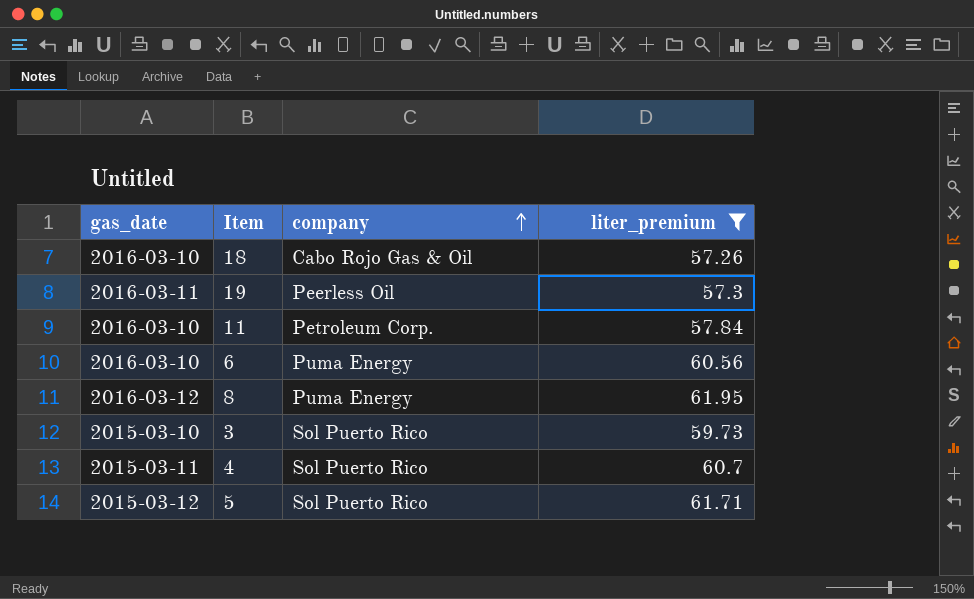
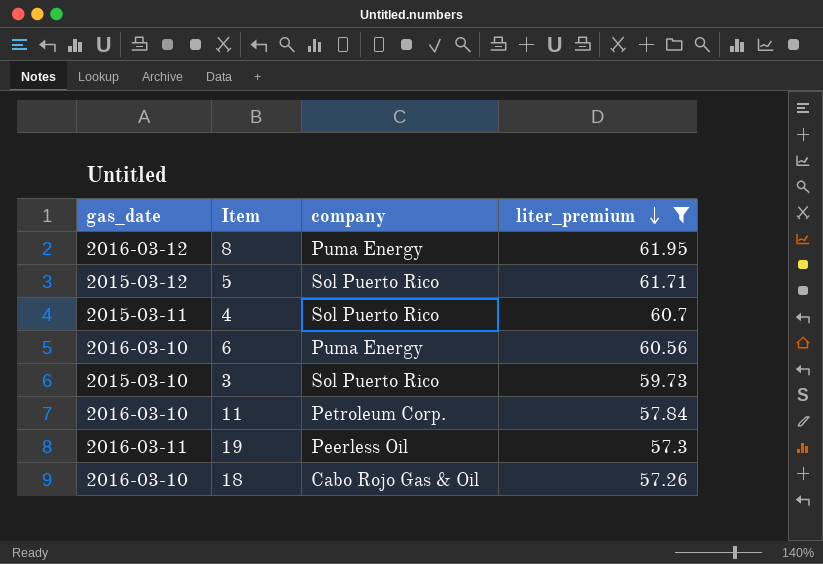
row order: company ascending -> liter_premium descending

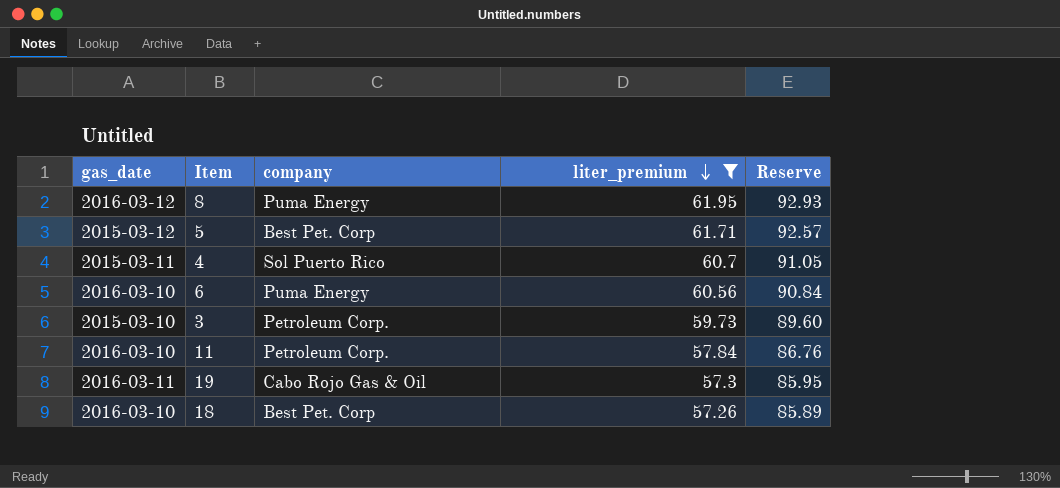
column Reserve | formula: none -> [liter_premium] * 1.5
5 | company: Sol Puerto Rico -> Best Pet. Corp
3 | company: Sol Puerto Rico -> Petroleum Corp.
19 | company: Peerless Oil -> Cabo Rojo Gas & Oil
18 | company: Cabo Rojo Gas & Oil -> Best Pet. Corp

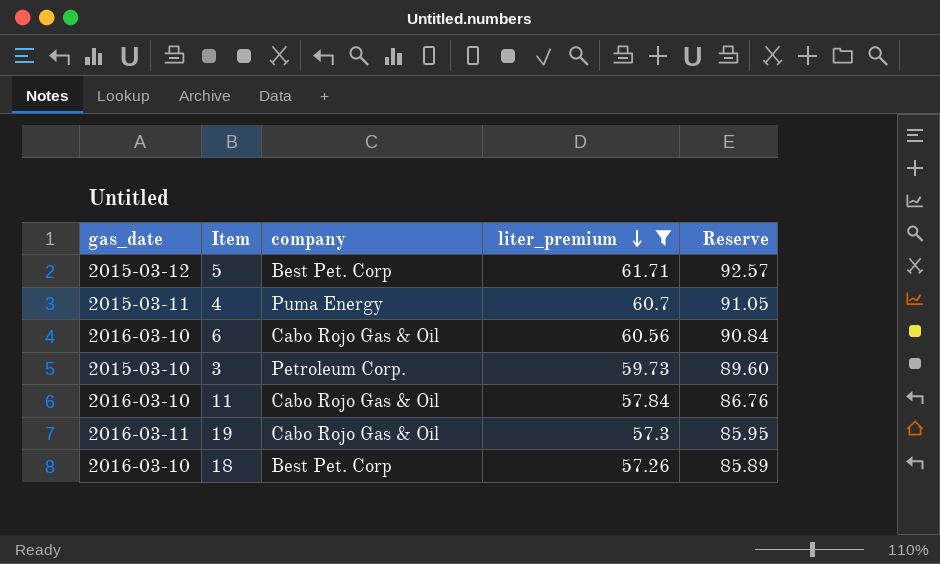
row 8: 2016-03-12 | Puma Energy | 61.95 | 92.93 -> none
4 | company: Sol Puerto Rico -> Puma Energy
6 | company: Puma Energy -> Cabo Rojo Gas & Oil
11 | company: Petroleum Corp. -> Cabo Rojo Gas & Oil

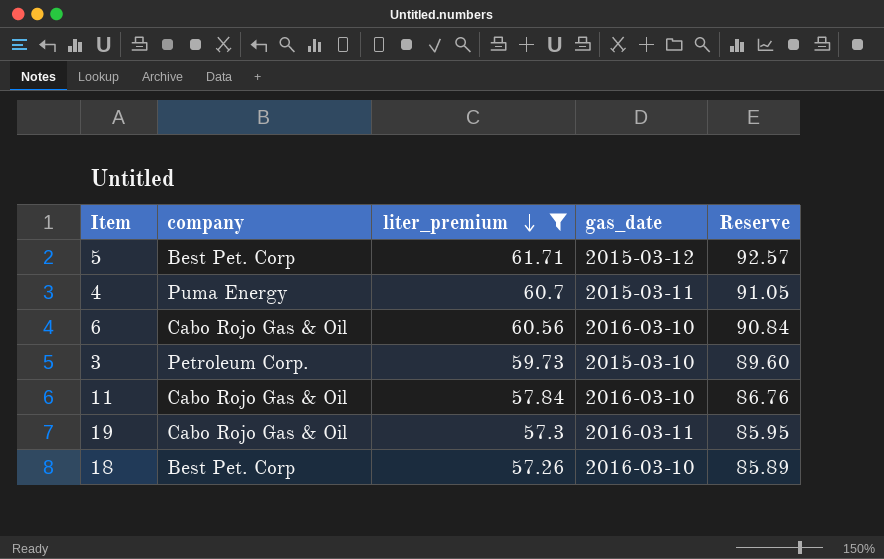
column gas_date | position: 1 -> 4

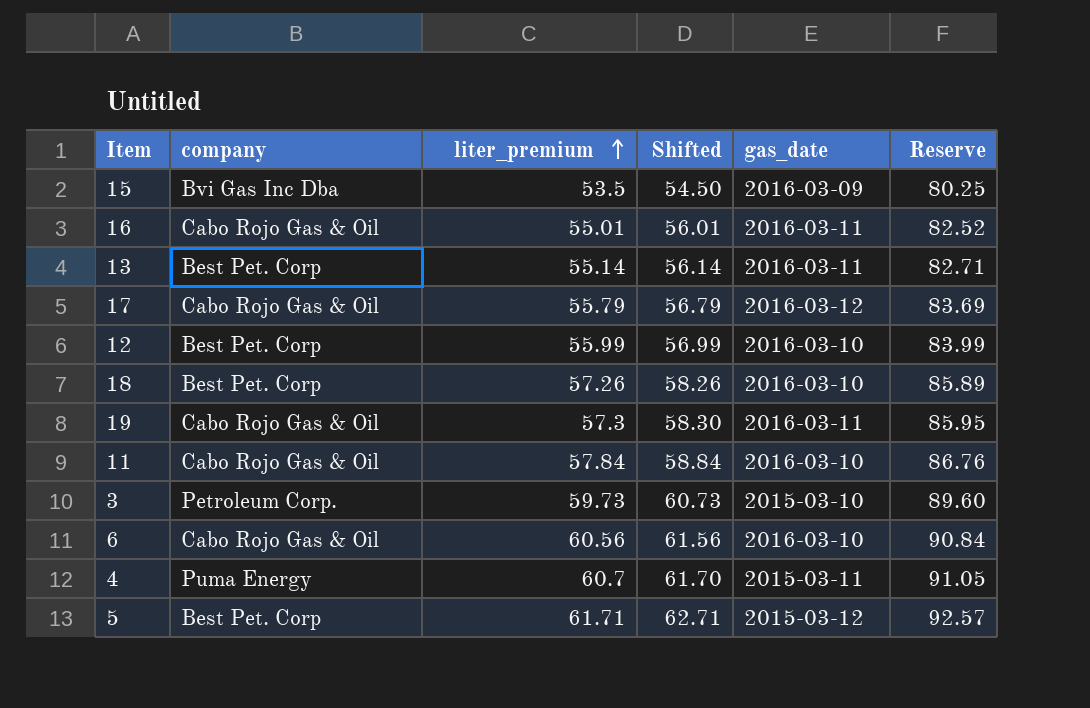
filter: liter_premium >= 57.26 -> none
row order: liter_premium descending -> liter_premium ascending
column Shifted | formula: none -> [liter_premium] + 1

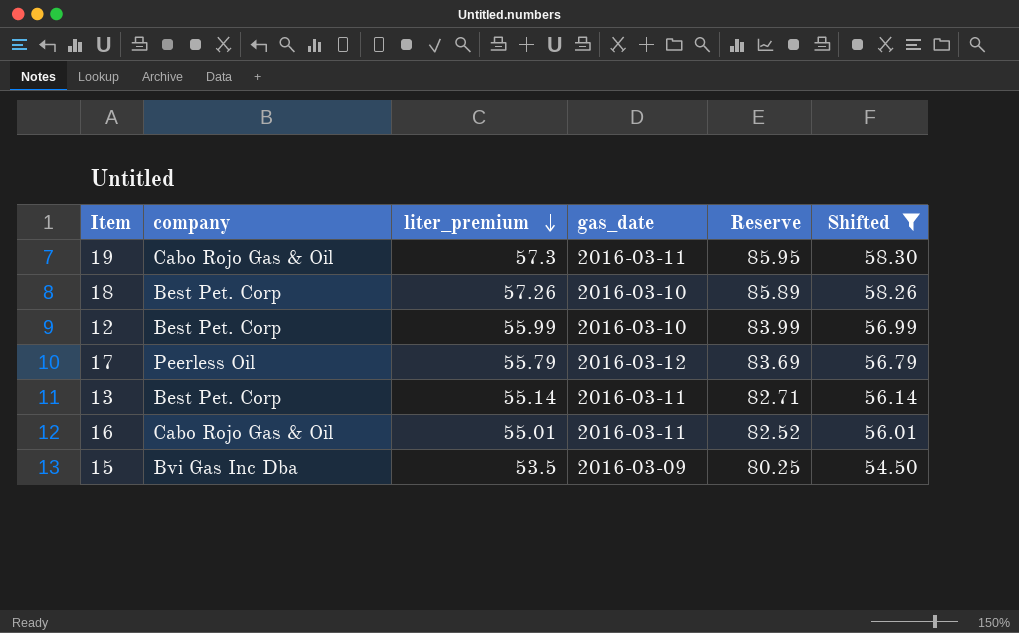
filter: none -> Shifted <= 58.30
row order: liter_premium ascending -> liter_premium descending
column Shifted | position: 4 -> 6
17 | company: Cabo Rojo Gas & Oil -> Peerless Oil

